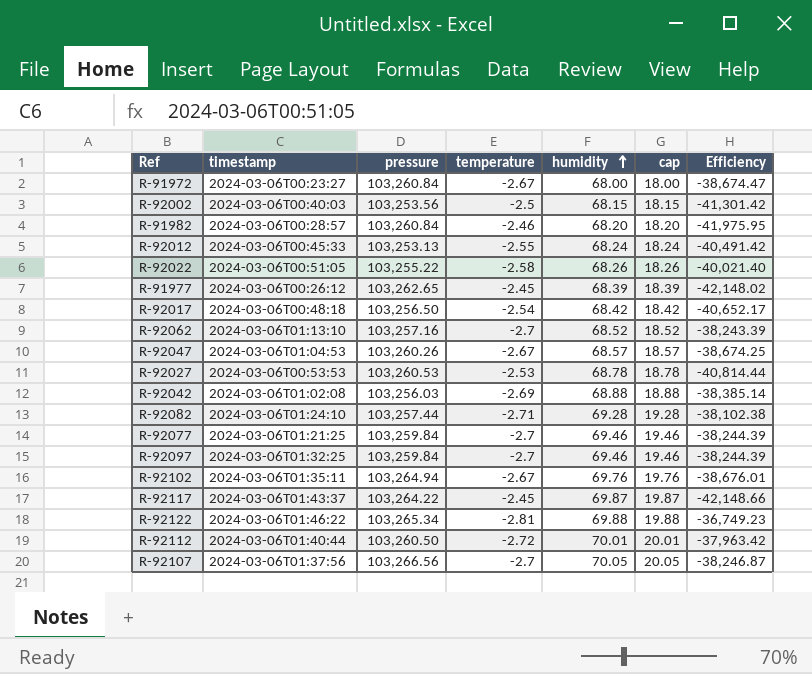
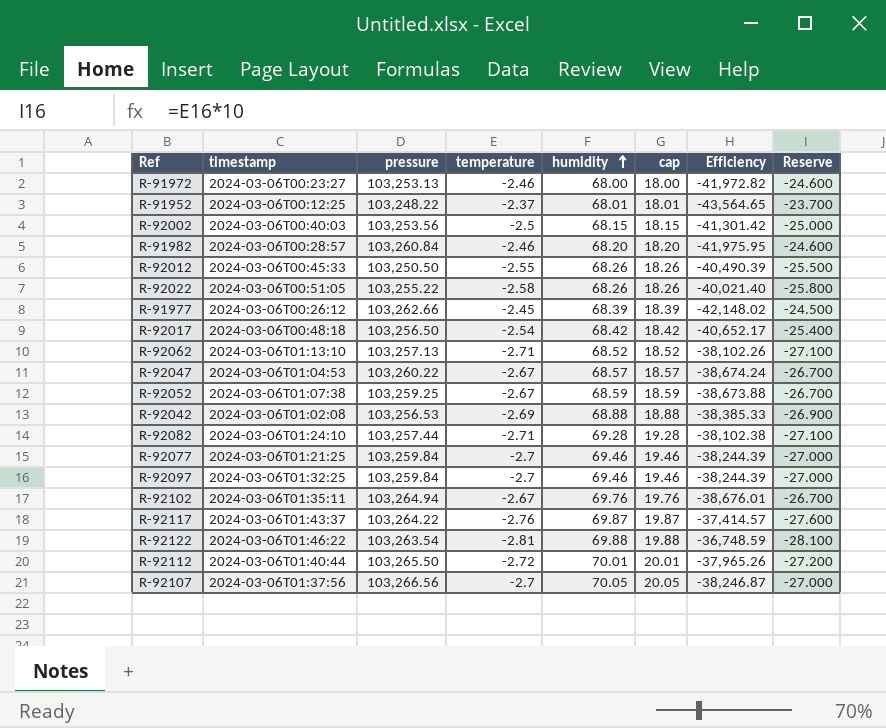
column Reserve | formula: none -> [temperature] * 10
row R-92027: 2024-03-06T00:53:53 | 103,260.53 | -2.53 | 68.78 | 18.78 | -40,814.44 -> none
R-91972 | pressure: 103,260.84 -> 103,253.13
R-91972 | temperature: -2.67 -> -2.46
R-91972 | Efficiency: -38,674.47 -> -41,972.82
row R-91952: none -> 2024-03-06T00:12:25 | 103,248.22 | -2.37 | 68.01 | 18.01 | -43,564.65 | -23.700
R-92012 | pressure: 103,253.13 -> 103,250.50
R-92012 | humidity: 68.24 -> 68.26
R-92012 | cap: 18.24 -> 18.26
R-92012 | Efficiency: -40,491.42 -> -40,490.39
R-91977 | pressure: 103,262.65 -> 103,262.66
R-92062 | pressure: 103,257.16 -> 103,257.13
R-92062 | temperature: -2.7 -> -2.71
R-92062 | Efficiency: -38,243.39 -> -38,102.26
R-92047 | pressure: 103,260.26 -> 103,260.22
R-92047 | Efficiency: -38,674.25 -> -38,674.24
row R-92052: none -> 2024-03-06T01:07:38 | 103,259.25 | -2.67 | 68.59 | 18.59 | -38,673.88 | -26.700
R-92042 | pressure: 103,256.03 -> 103,256.53
R-92042 | Efficiency: -38,385.14 -> -38,385.33
R-92117 | temperature: -2.45 -> -2.76
R-92117 | Efficiency: -42,148.66 -> -37,414.57
R-92122 | pressure: 103,265.34 -> 103,263.54
R-92122 | Efficiency: -36,749.23 -> -36,748.59
R-92112 | pressure: 103,260.50 -> 103,265.50
R-92112 | Efficiency: -37,963.42 -> -37,965.26

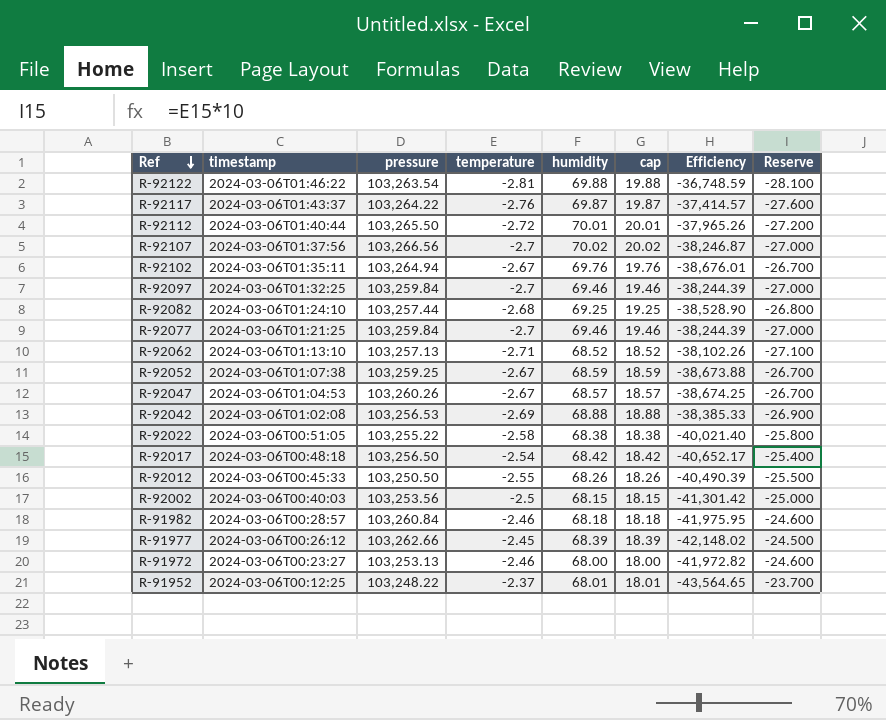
row order: humidity ascending -> Ref descending
R-92107 | humidity: 70.05 -> 70.02
R-92107 | cap: 20.05 -> 20.02
R-92082 | temperature: -2.71 -> -2.68
R-92082 | humidity: 69.28 -> 69.25
R-92082 | cap: 19.28 -> 19.25
R-92082 | Efficiency: -38,102.38 -> -38,528.90
R-92082 | Reserve: -27.100 -> -26.800
R-92047 | pressure: 103,260.22 -> 103,260.26
R-92047 | Efficiency: -38,674.24 -> -38,674.25
R-92022 | humidity: 68.26 -> 68.38
R-92022 | cap: 18.26 -> 18.38
R-91982 | humidity: 68.20 -> 68.18
R-91982 | cap: 18.20 -> 18.18

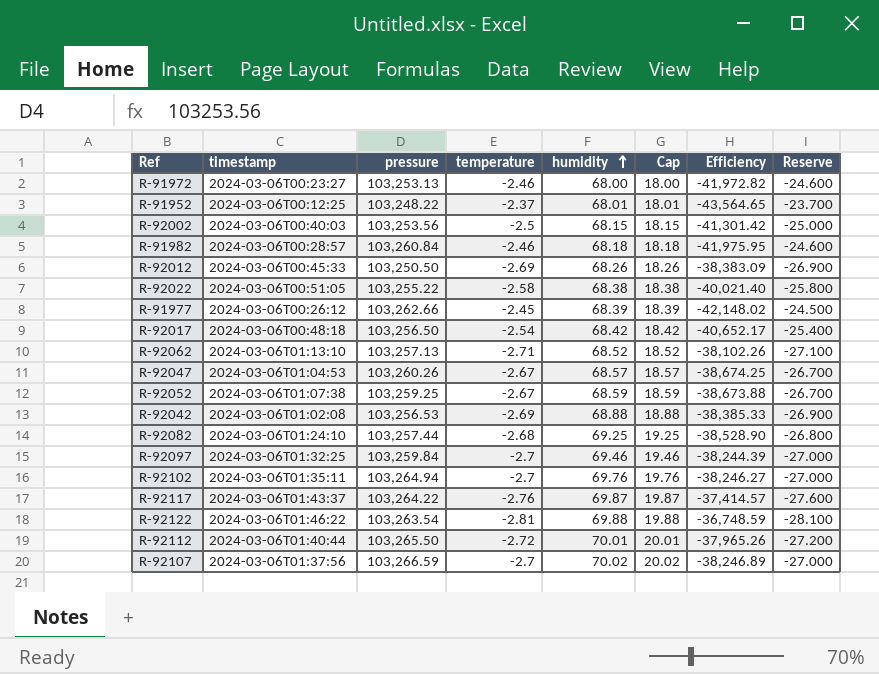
row order: Ref descending -> humidity ascending
column name: cap -> Cap
row R-92077: 2024-03-06T01:21:25 | 103,259.84 | -2.7 | 69.46 | 19.46 | -38,244.39 | -27.000 -> none
R-92012 | temperature: -2.55 -> -2.69
R-92012 | Efficiency: -40,490.39 -> -38,383.09
R-92012 | Reserve: -25.500 -> -26.900
R-92102 | temperature: -2.67 -> -2.7
R-92102 | Efficiency: -38,676.01 -> -38,246.27
R-92102 | Reserve: -26.700 -> -27.000
R-92107 | pressure: 103,266.56 -> 103,266.59
R-92107 | Efficiency: -38,246.87 -> -38,246.89

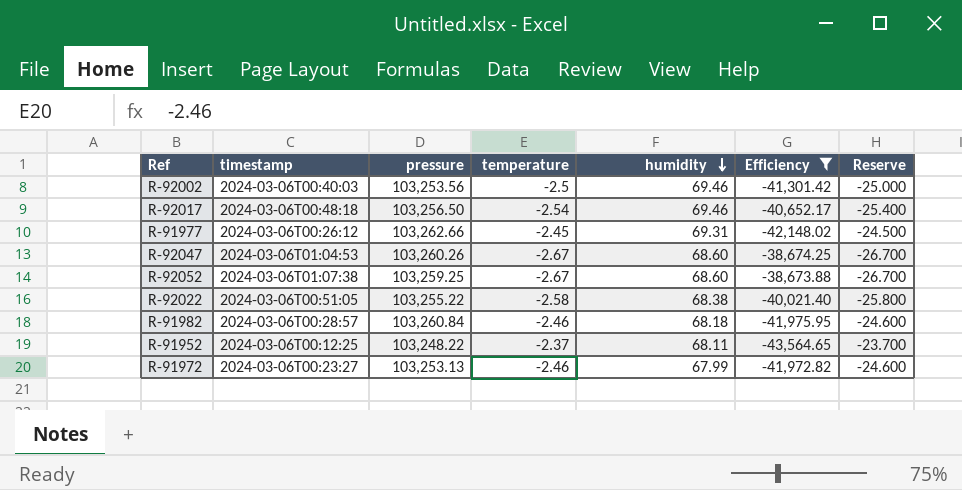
filter: none -> Efficiency <= -38,673.88
row order: humidity ascending -> humidity descending
column Cap | formula: [humidity] - 50 -> none
R-92002 | humidity: 68.15 -> 69.46
R-92017 | humidity: 68.42 -> 69.46
R-91977 | humidity: 68.39 -> 69.31
R-92047 | humidity: 68.57 -> 68.60
R-92052 | humidity: 68.59 -> 68.60
R-91952 | humidity: 68.01 -> 68.11
R-91972 | humidity: 68.00 -> 67.99

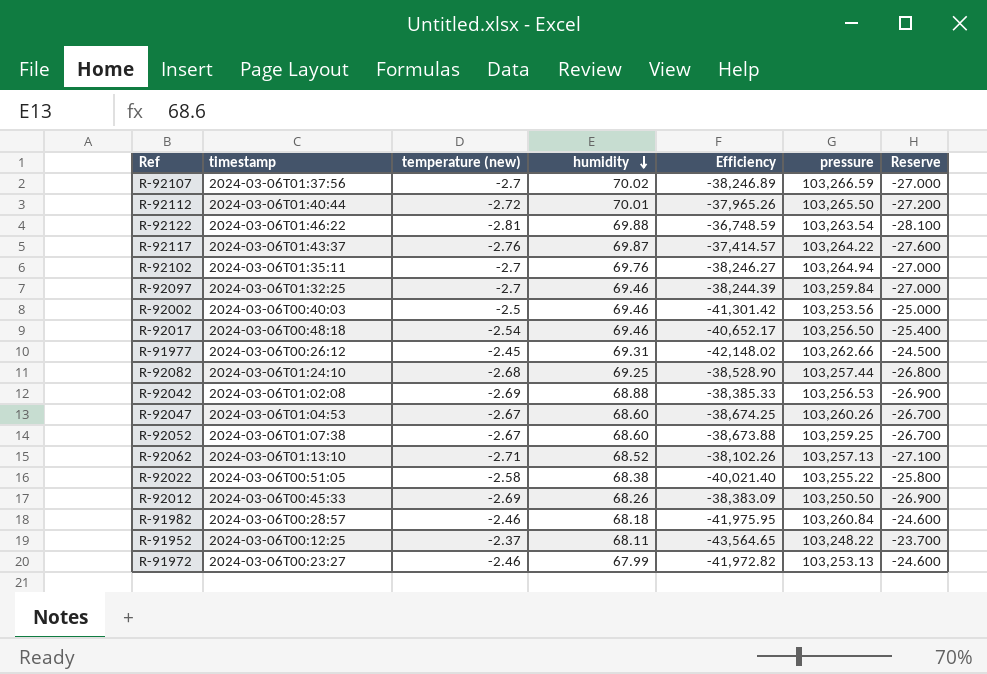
filter: Efficiency <= -38,673.88 -> none
column name: temperature -> temperature (new)
column pressure | position: 3 -> 6

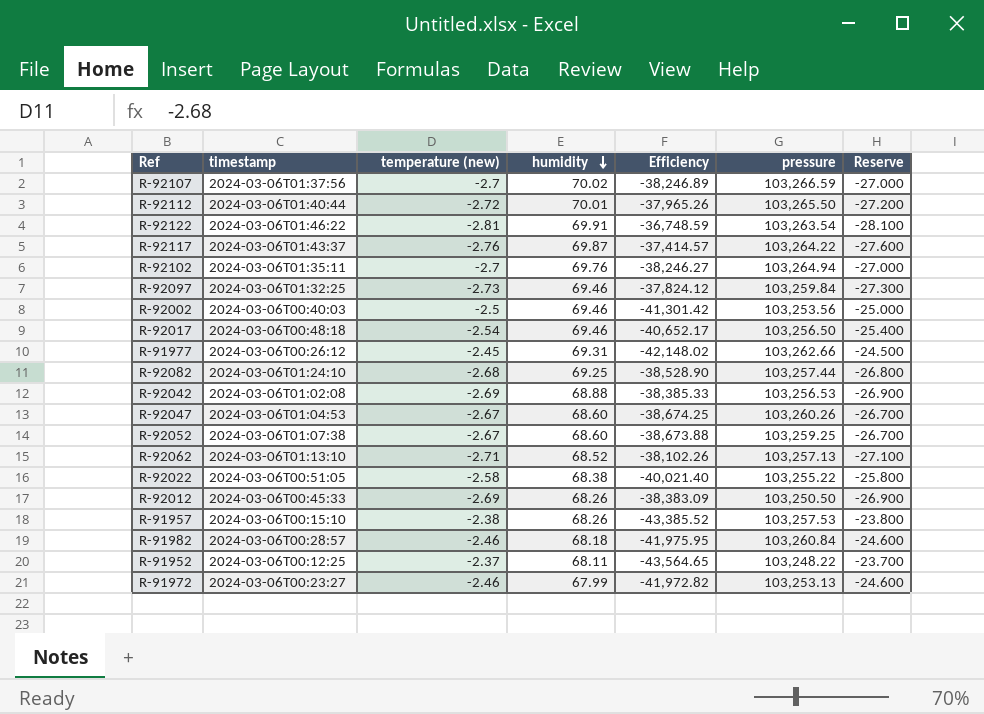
R-92122 | humidity: 69.88 -> 69.91
R-92097 | temperature (new): -2.7 -> -2.73
R-92097 | Efficiency: -38,244.39 -> -37,824.12
R-92097 | Reserve: -27.000 -> -27.300
row R-91957: none -> 2024-03-06T00:15:10 | -2.38 | 68.26 | -43,385.52 | 103,257.53 | -23.800

